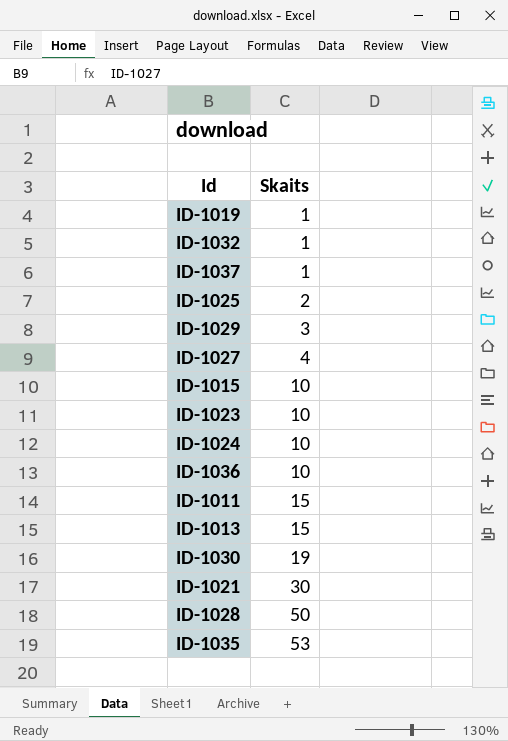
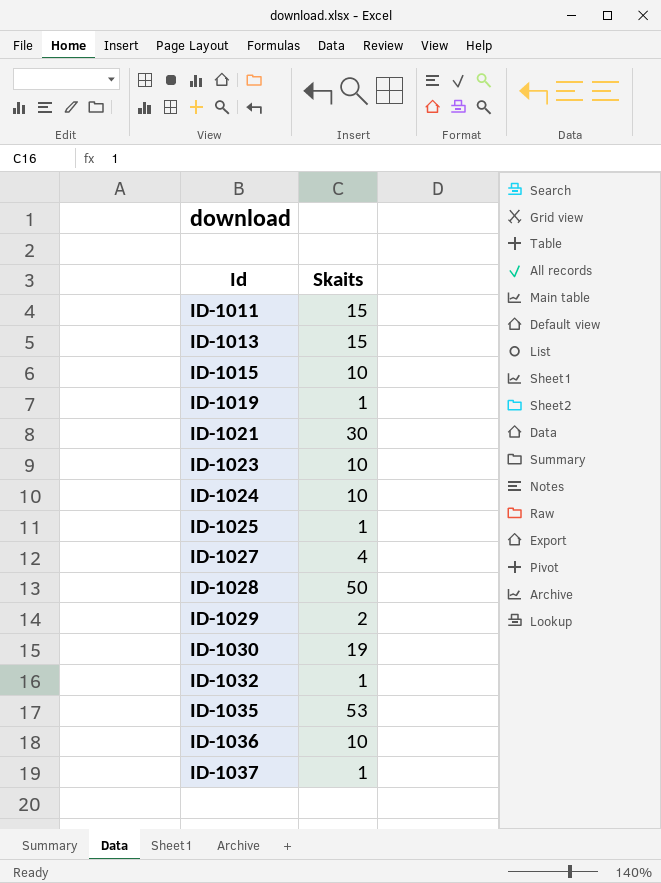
row order: Skaits ascending -> Id ascending
ID-1025 | Skaits: 2 -> 1
ID-1029 | Skaits: 3 -> 2

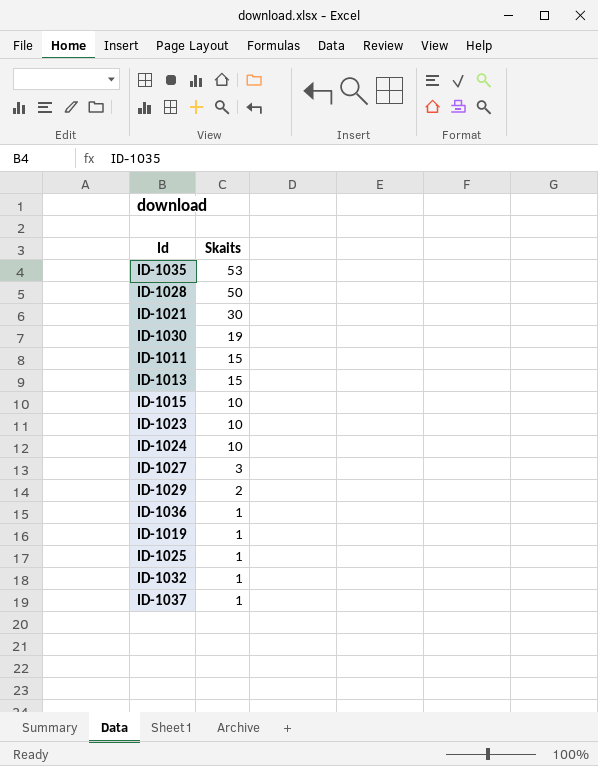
row order: Id ascending -> Skaits descending
ID-1027 | Skaits: 4 -> 3
ID-1036 | Skaits: 10 -> 1

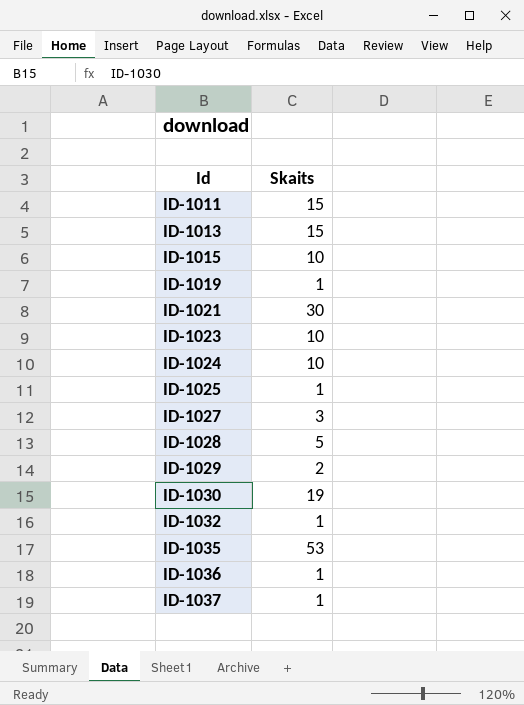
row order: Skaits descending -> Id ascending
ID-1028 | Skaits: 50 -> 5

